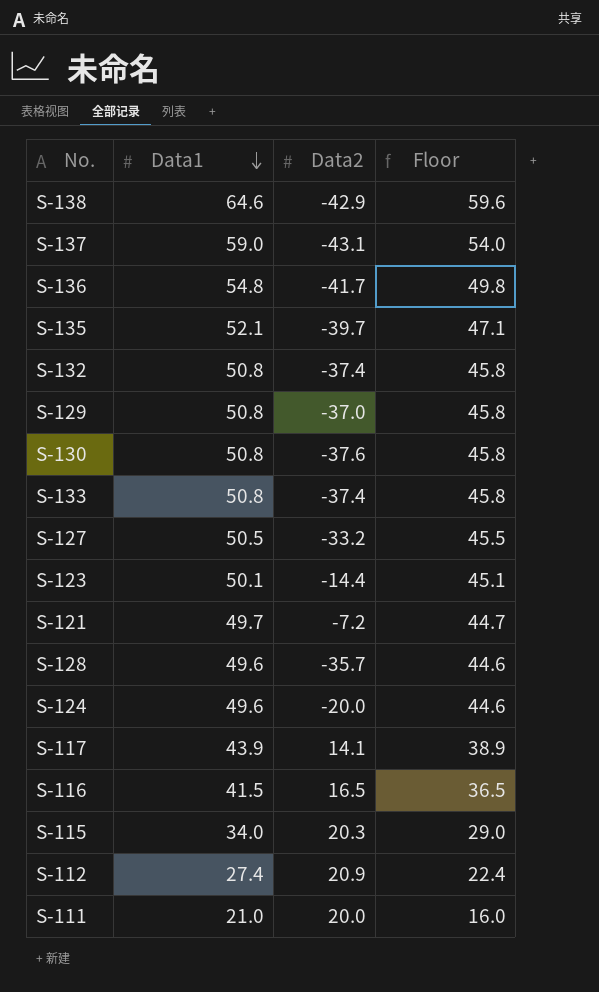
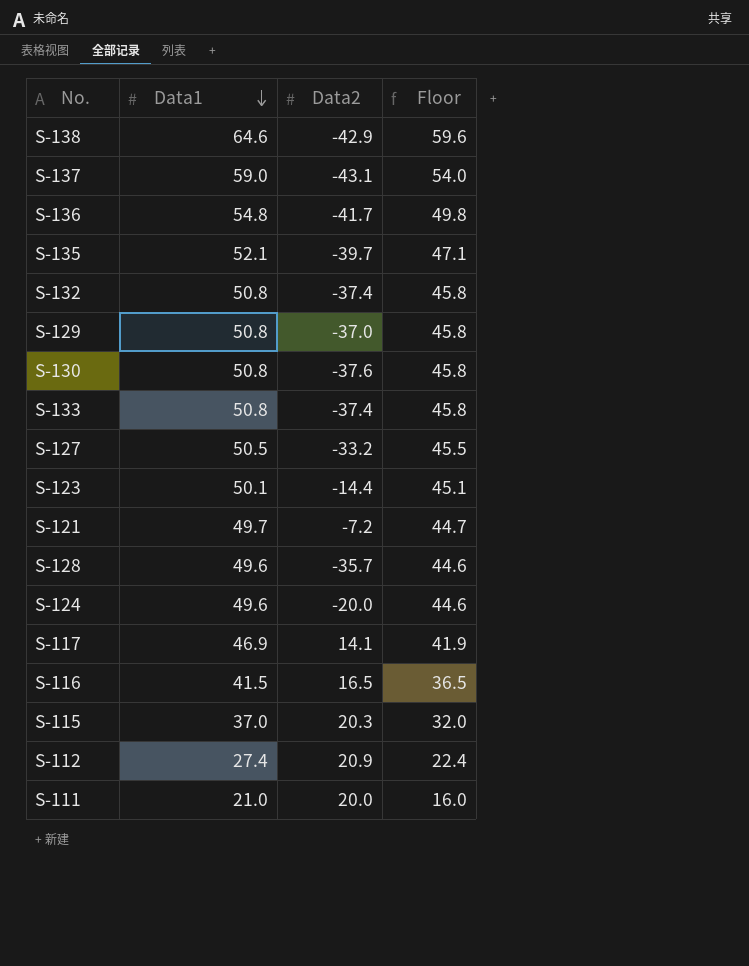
S-117 | Data1: 43.9 -> 46.9
S-117 | Floor: 38.9 -> 41.9
S-115 | Data1: 34.0 -> 37.0
S-115 | Floor: 29.0 -> 32.0

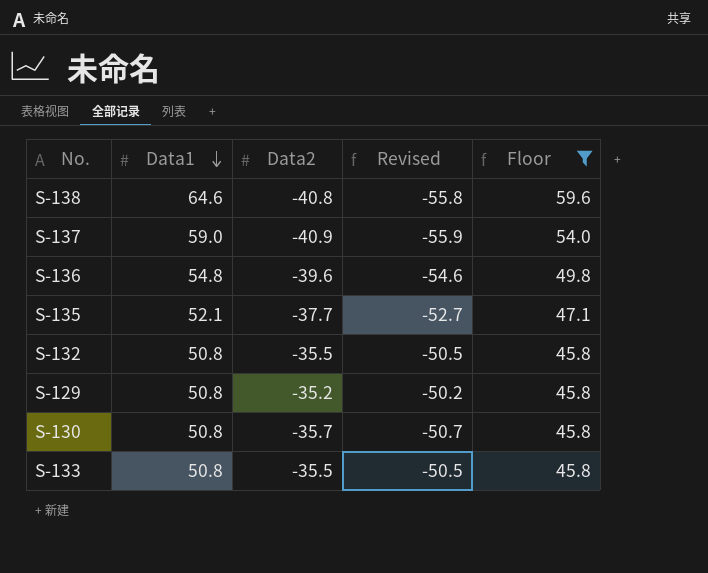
filter: none -> Floor >= 45.8
column Revised | formula: none -> [Data2] - 15
S-138 | Data2: -42.9 -> -40.8
S-137 | Data2: -43.1 -> -40.9
S-136 | Data2: -41.7 -> -39.6
S-135 | Data2: -39.7 -> -37.7
S-132 | Data2: -37.4 -> -35.5
S-129 | Data2: -37.0 -> -35.2
S-130 | Data2: -37.6 -> -35.7
S-133 | Data2: -37.4 -> -35.5

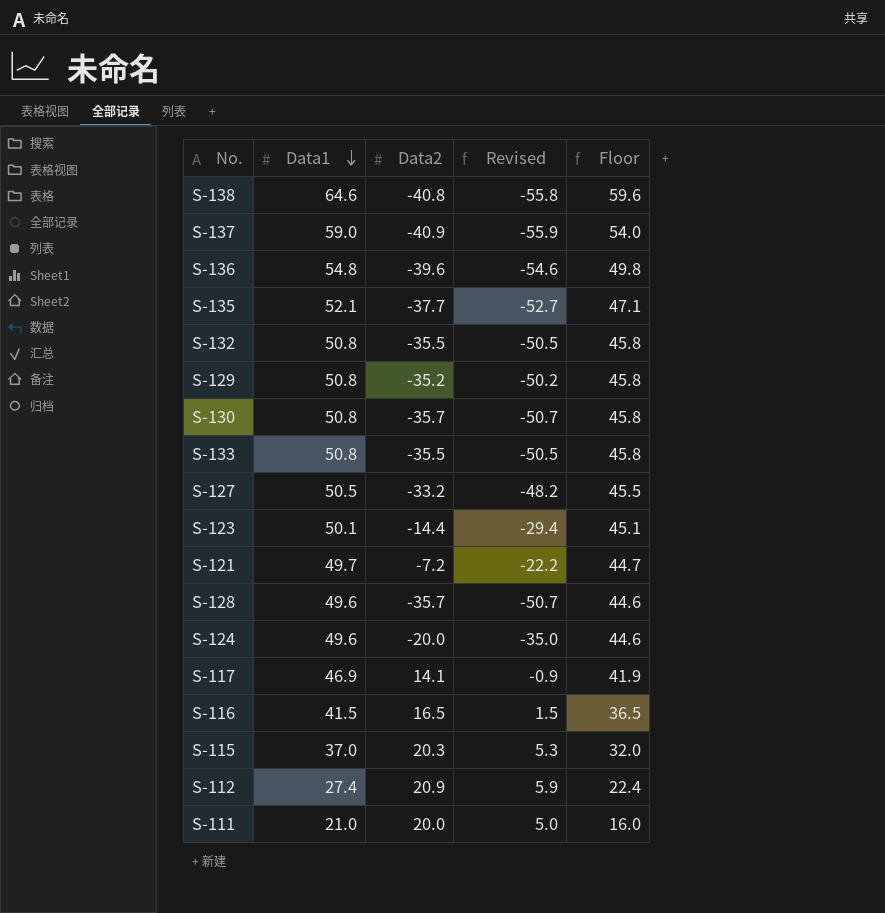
filter: Floor >= 45.8 -> none

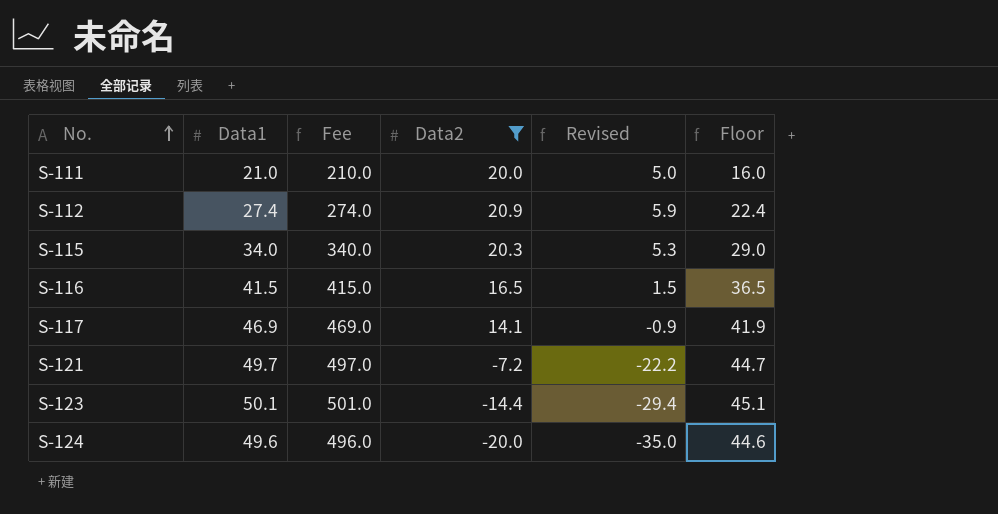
filter: none -> Data2 >= -20.0
row order: Data1 descending -> No. ascending
column Fee | formula: none -> [Data1] * 10
S-115 | Data1: 37.0 -> 34.0
S-115 | Floor: 32.0 -> 29.0

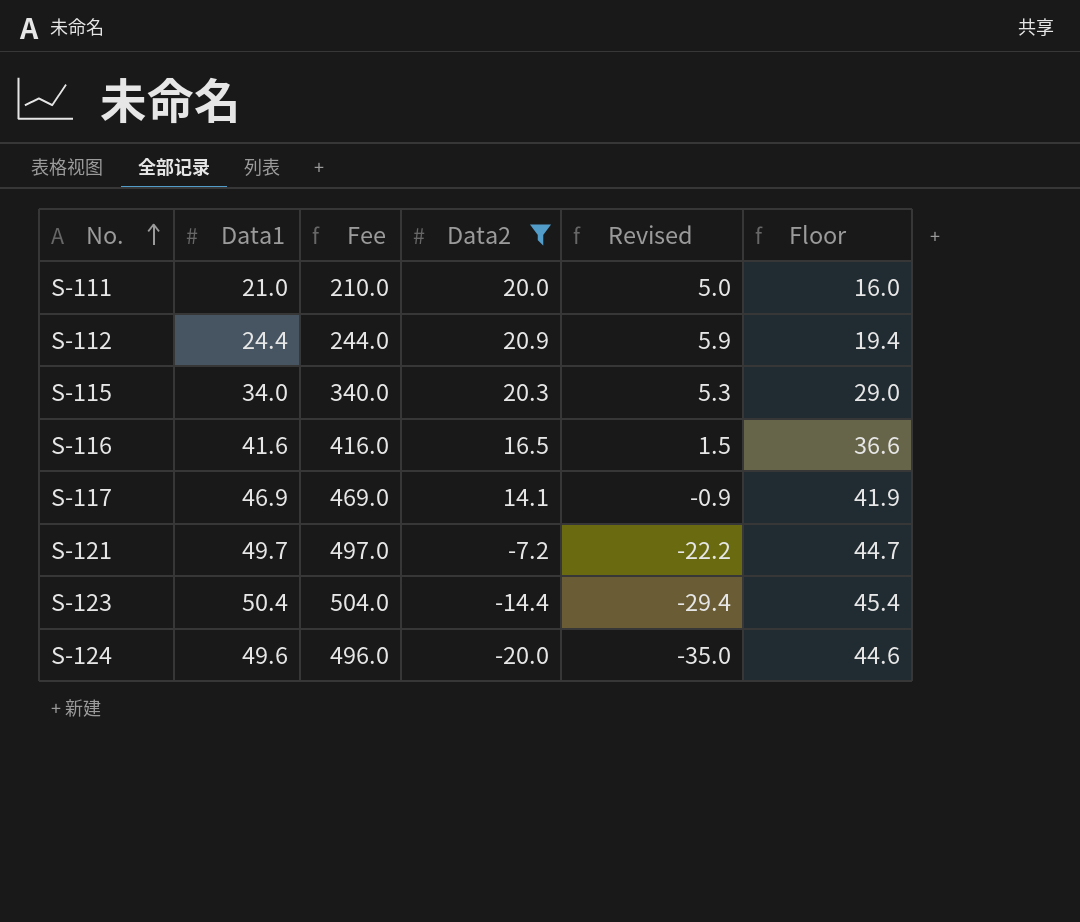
S-112 | Data1: 27.4 -> 24.4
S-112 | Fee: 274.0 -> 244.0
S-112 | Floor: 22.4 -> 19.4
S-116 | Data1: 41.5 -> 41.6
S-116 | Fee: 415.0 -> 416.0
S-116 | Floor: 36.5 -> 36.6
S-123 | Data1: 50.1 -> 50.4
S-123 | Fee: 501.0 -> 504.0
S-123 | Floor: 45.1 -> 45.4

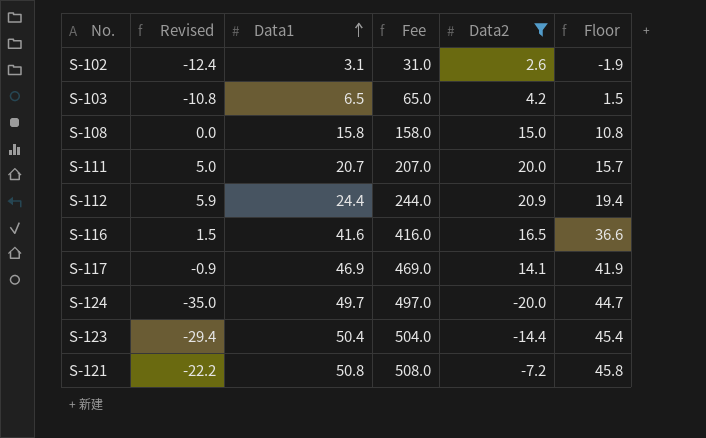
row order: No. ascending -> Data1 ascending
column Revised | position: 5 -> 2
row S-115: 34.0 | 340.0 | 20.3 | 5.3 | 29.0 -> none
row S-102: none -> -12.4 | 3.1 | 31.0 | 2.6 | -1.9
row S-103: none -> -10.8 | 6.5 | 65.0 | 4.2 | 1.5
row S-108: none -> 0.0 | 15.8 | 158.0 | 15.0 | 10.8
S-111 | Data1: 21.0 -> 20.7
S-111 | Fee: 210.0 -> 207.0
S-111 | Floor: 16.0 -> 15.7
S-124 | Data1: 49.6 -> 49.7
S-124 | Fee: 496.0 -> 497.0
S-124 | Floor: 44.6 -> 44.7
S-121 | Data1: 49.7 -> 50.8
S-121 | Fee: 497.0 -> 508.0
S-121 | Floor: 44.7 -> 45.8

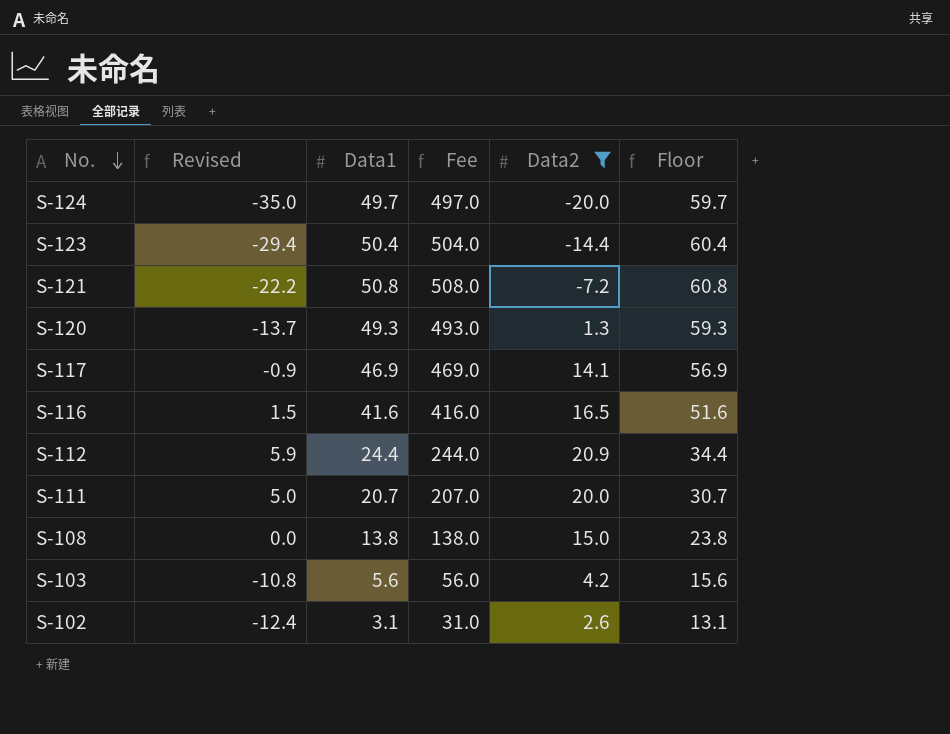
row order: Data1 ascending -> No. descending
column Floor | formula: [Data1] - 5 -> [Data1] + 10
row S-120: none -> -13.7 | 49.3 | 493.0 | 1.3 | 59.3
S-108 | Data1: 15.8 -> 13.8
S-108 | Fee: 158.0 -> 138.0
S-103 | Data1: 6.5 -> 5.6
S-103 | Fee: 65.0 -> 56.0

